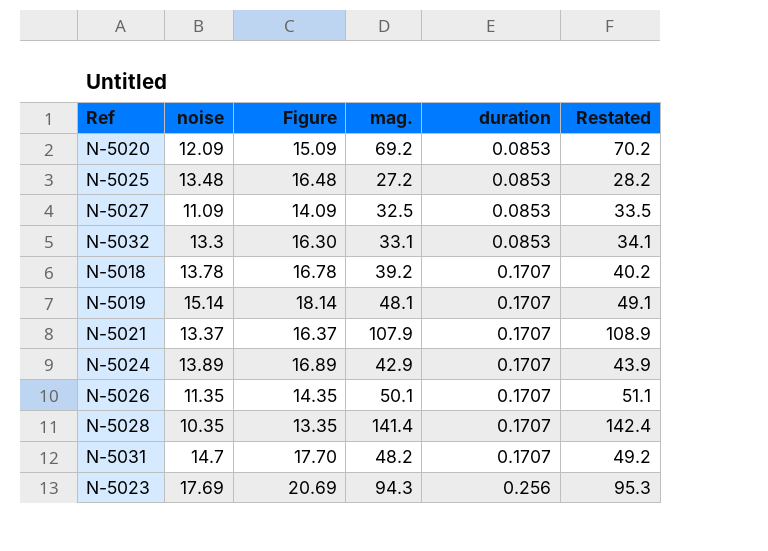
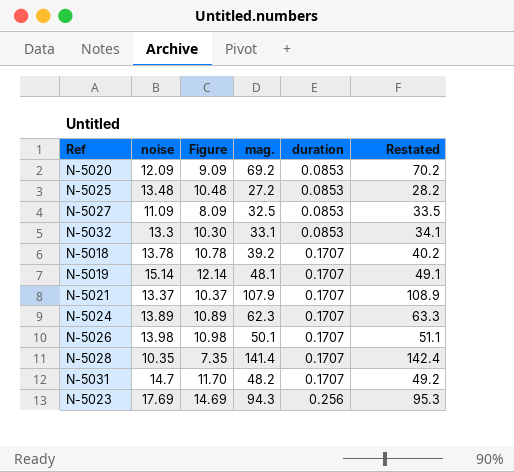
column Figure | formula: [noise] + 3 -> [noise] - 3
N-5024 | mag.: 42.9 -> 62.3
N-5024 | Restated: 43.9 -> 63.3
N-5026 | noise: 11.35 -> 13.98

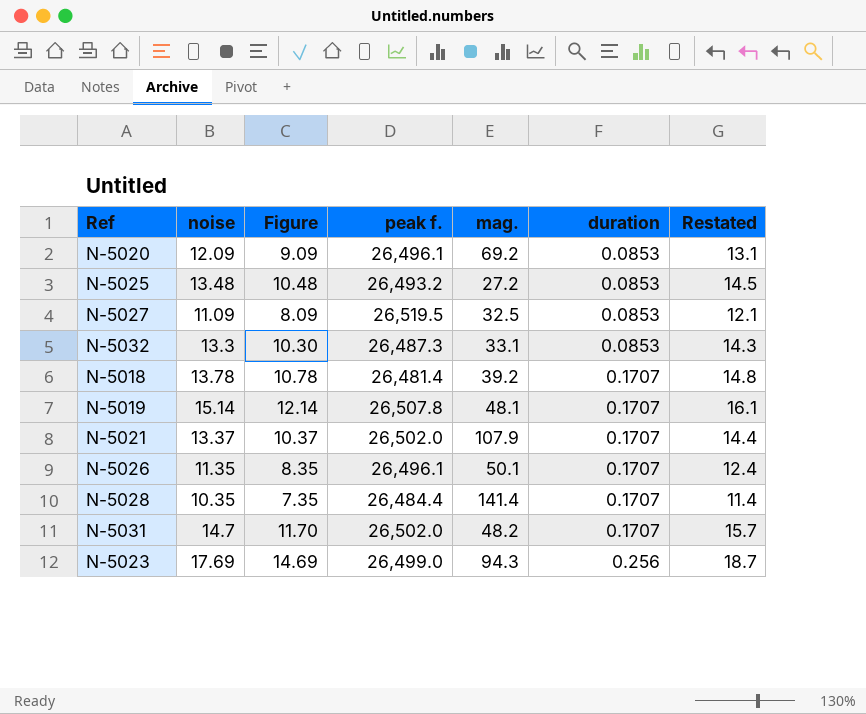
column peak f. | position: none -> 4
column Restated | formula: [mag.] + 1 -> [noise] + 1
row N-5024: 13.89 | 10.89 | 62.3 | 0.1707 | 63.3 -> none
N-5026 | noise: 13.98 -> 11.35
N-5026 | Figure: 10.98 -> 8.35

